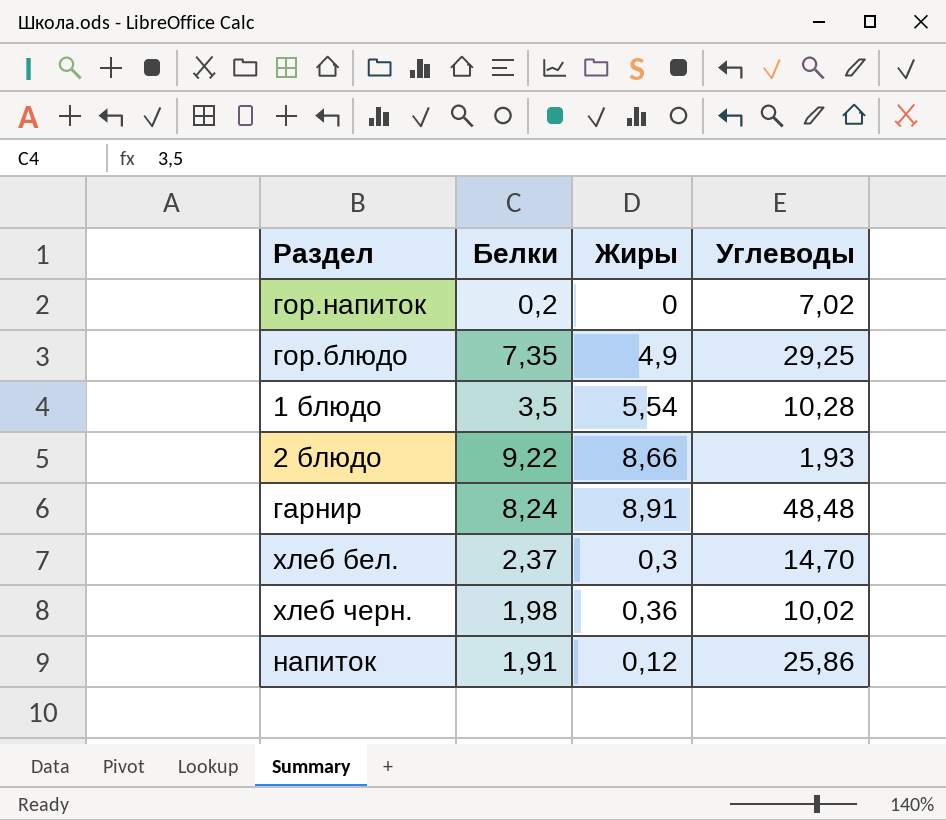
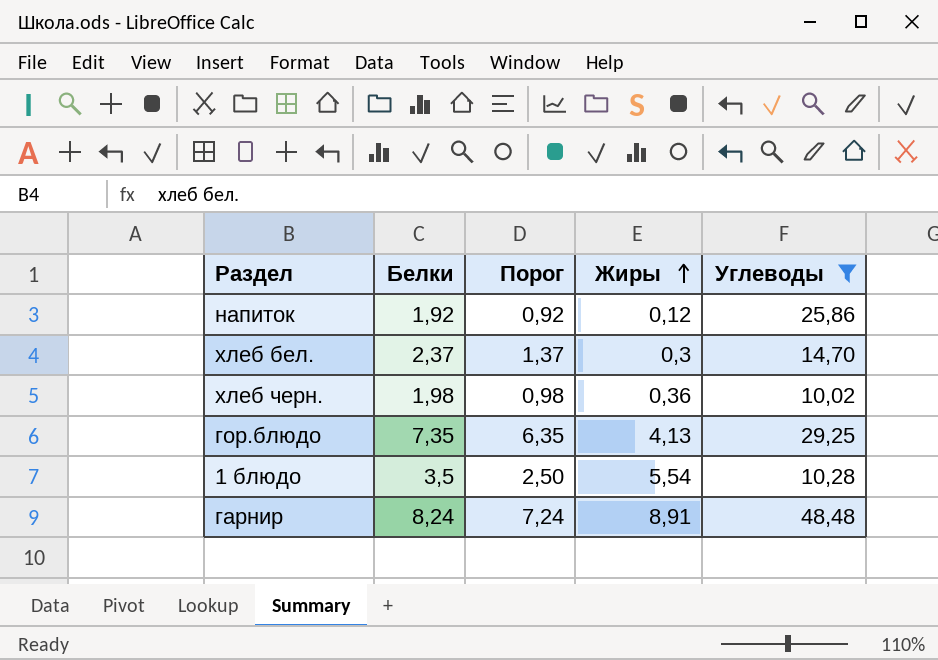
filter: none -> Углеводы >= 10,02
row order: none -> Жиры ascending
column Порог | formula: none -> [Белки] - 1
напиток | Белки: 1,91 -> 1,92
гор.блюдо | Жиры: 4,9 -> 4,13

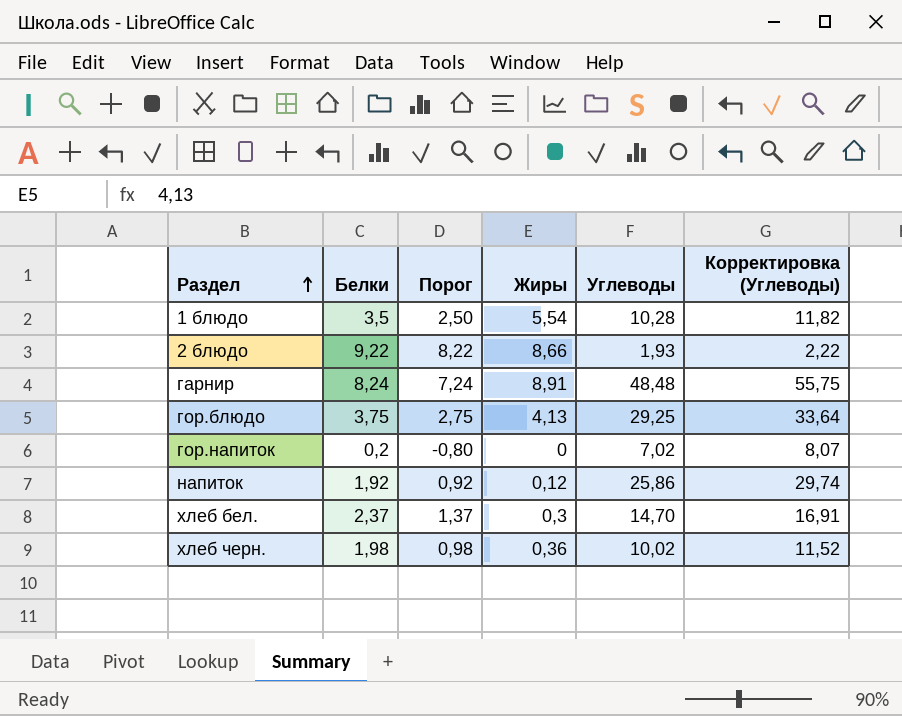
filter: Углеводы >= 10,02 -> none
row order: Жиры ascending -> Раздел ascending
column Корректировка (Углеводы) | formula: none -> [Углеводы] * 1,15
гор.блюдо | Белки: 7,35 -> 3,75
гор.блюдо | Порог: 6,35 -> 2,75

